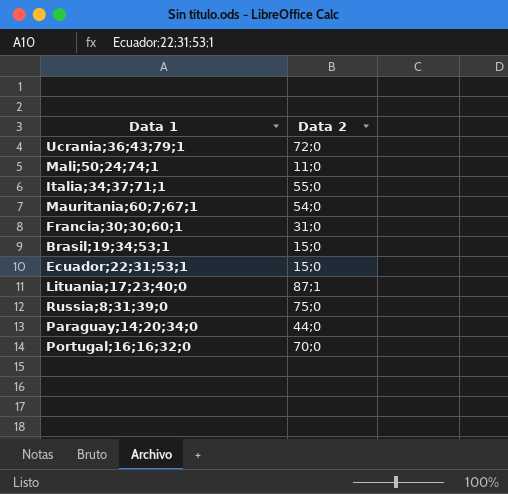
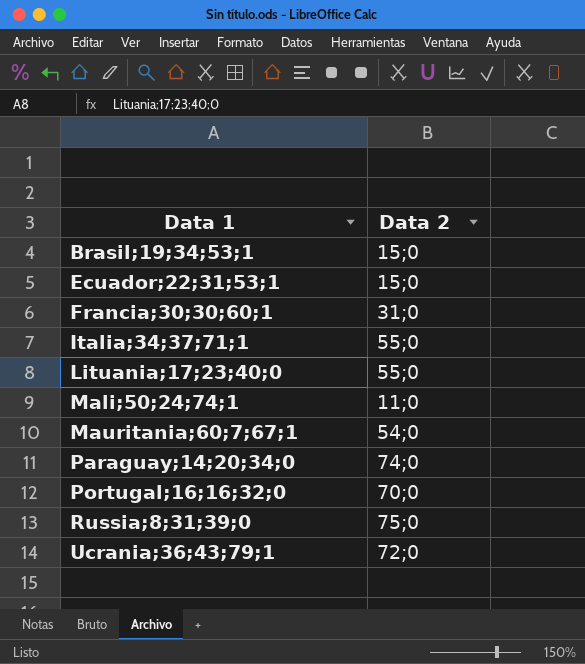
row order: none -> Data 1 ascending
Lituania;17;23;40;0 | Data 2: 87;1 -> 55;0
Paraguay;14;20;34;0 | Data 2: 44;0 -> 74;0

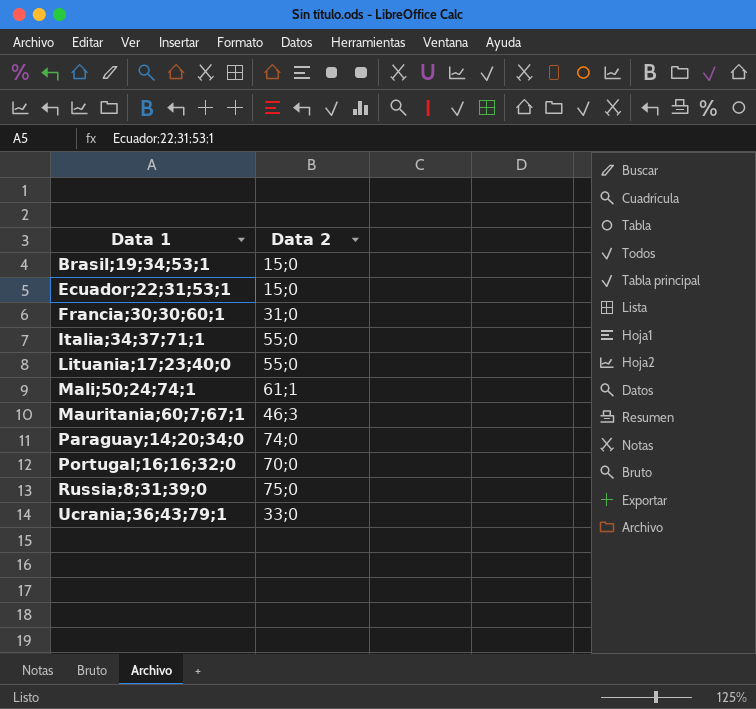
Mali;50;24;74;1 | Data 2: 11;0 -> 61;1
Mauritania;60;7;67;1 | Data 2: 54;0 -> 46;3
Ucrania;36;43;79;1 | Data 2: 72;0 -> 33;0

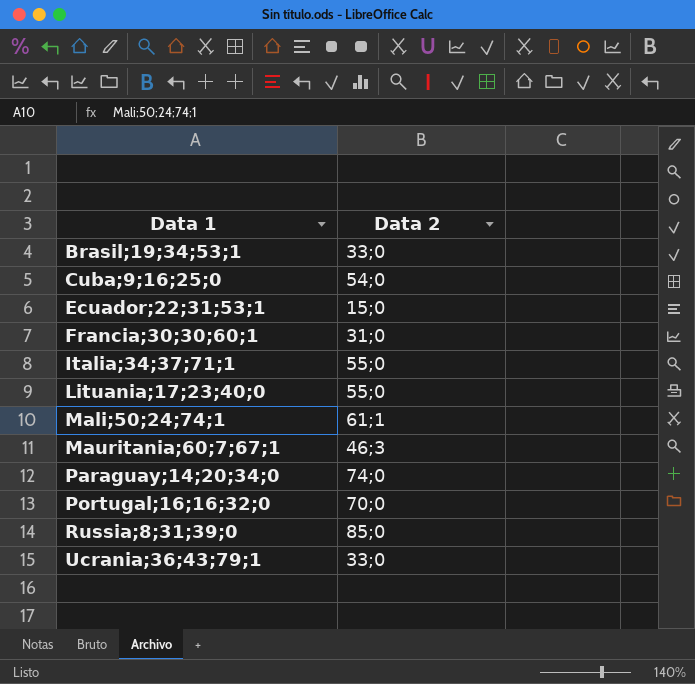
Brasil;19;34;53;1 | Data 2: 15;0 -> 33;0
row Cuba;9;16;25;0: none -> 54;0
Russia;8;31;39;0 | Data 2: 75;0 -> 85;0

